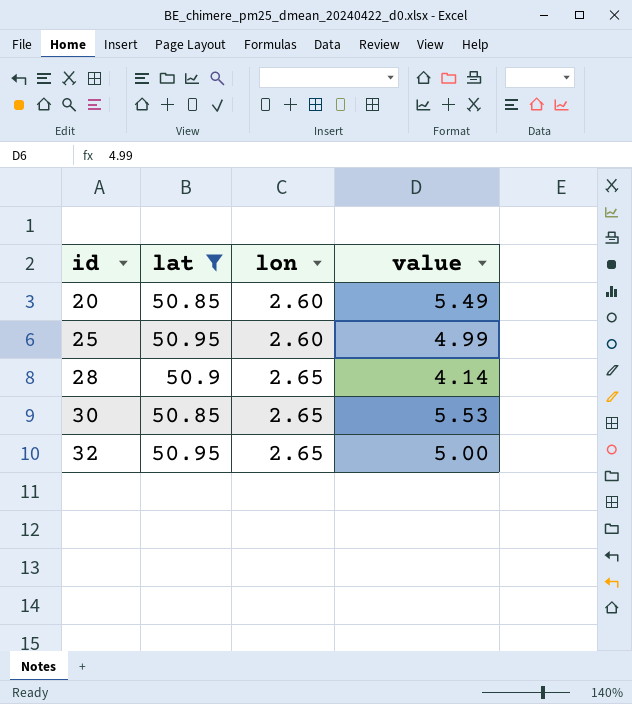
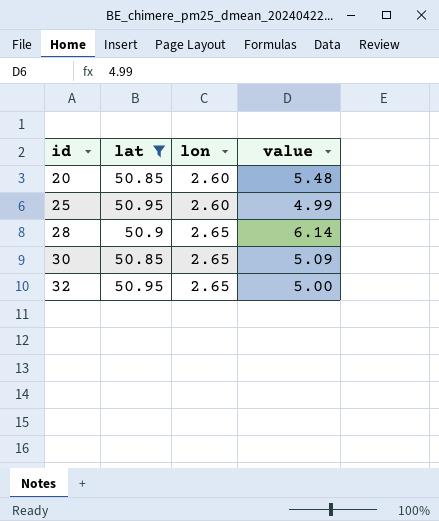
20 | value: 5.49 -> 5.48
28 | value: 4.14 -> 6.14
30 | value: 5.53 -> 5.09

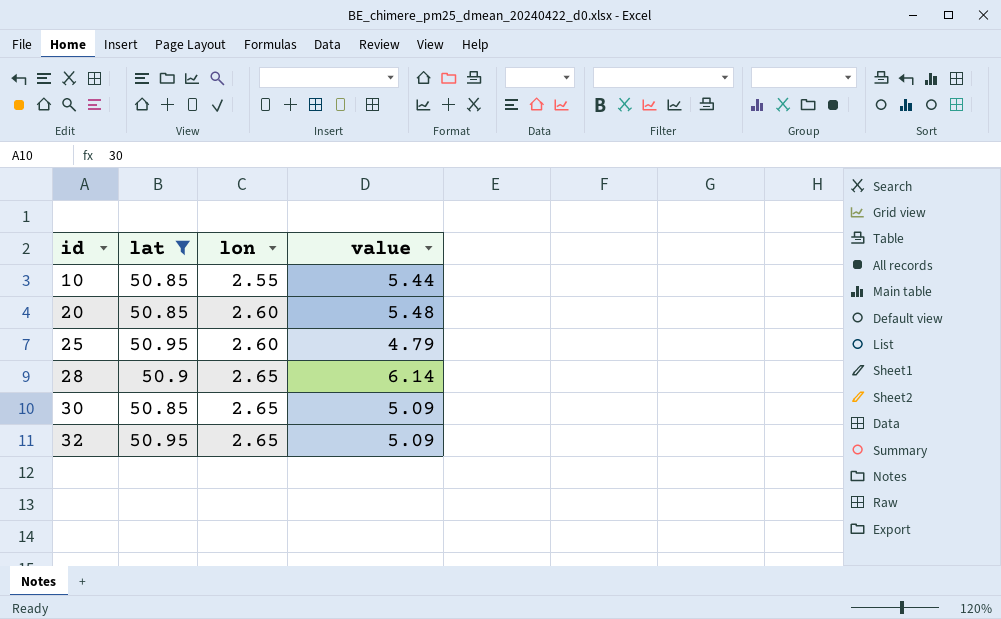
row 10: none -> 50.85 | 2.55 | 5.44
25 | value: 4.99 -> 4.79
32 | value: 5.00 -> 5.09

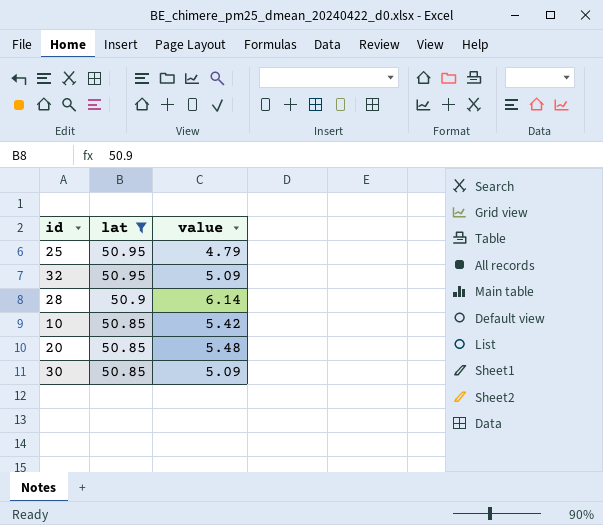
row order: id ascending -> lat descending
column lon | position: 3 -> none
10 | value: 5.44 -> 5.42

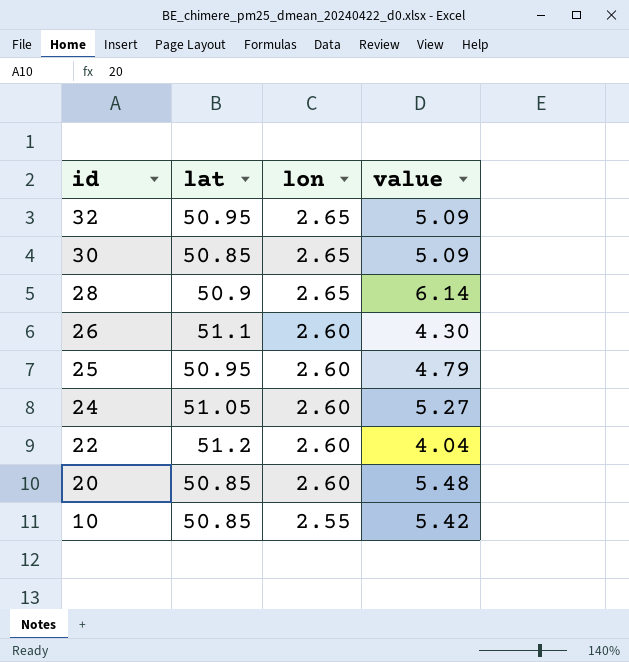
filter: lat <= 50.95 -> none
row order: lat descending -> id descending
column lon | position: none -> 3

